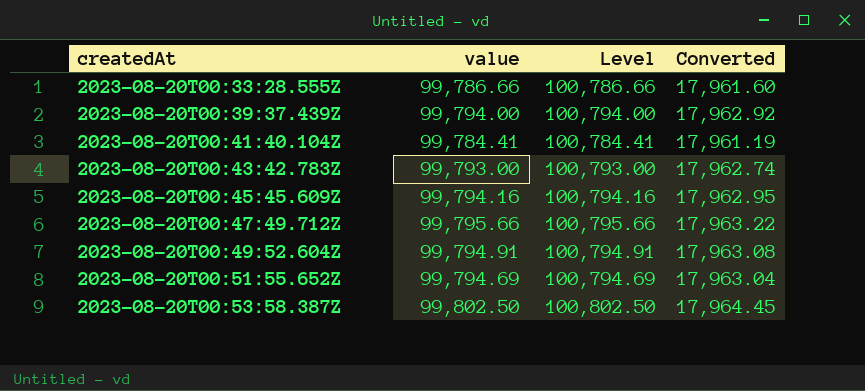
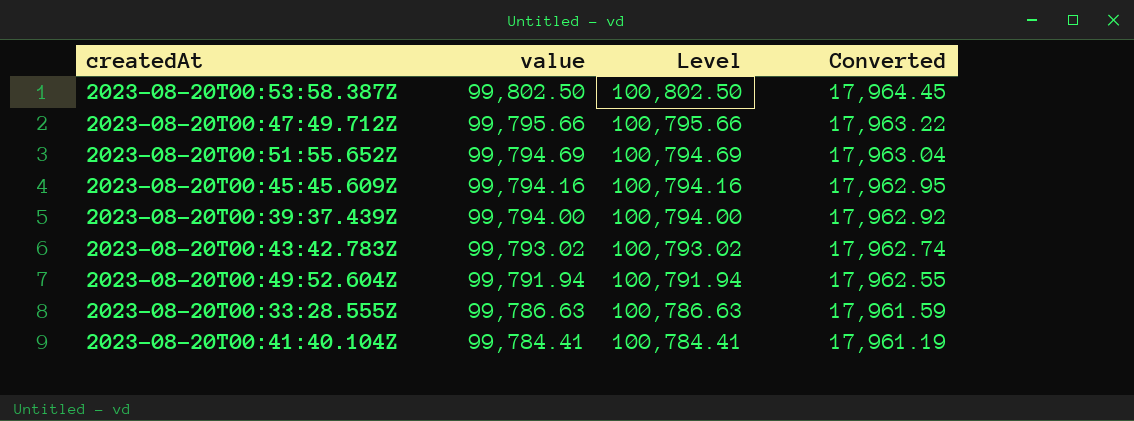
row order: createdAt ascending -> value descending
2023-08-20T00:43:42.783Z | value: 99,793.00 -> 99,793.02
2023-08-20T00:43:42.783Z | Level: 100,793.00 -> 100,793.02
2023-08-20T00:49:52.604Z | value: 99,794.91 -> 99,791.94
2023-08-20T00:49:52.604Z | Level: 100,794.91 -> 100,791.94
2023-08-20T00:49:52.604Z | Converted: 17,963.08 -> 17,962.55
2023-08-20T00:33:28.555Z | value: 99,786.66 -> 99,786.63
2023-08-20T00:33:28.555Z | Level: 100,786.66 -> 100,786.63
2023-08-20T00:33:28.555Z | Converted: 17,961.60 -> 17,961.59

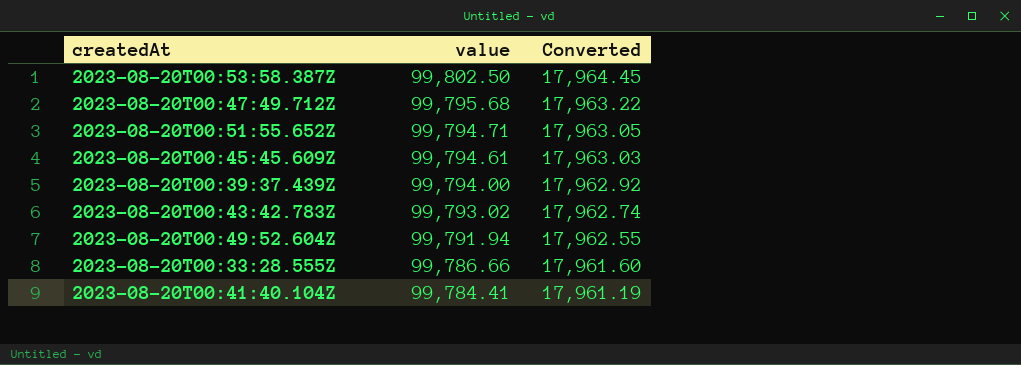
column Level | formula: [value] + 1000 -> none
2023-08-20T00:47:49.712Z | value: 99,795.66 -> 99,795.68
2023-08-20T00:51:55.652Z | value: 99,794.69 -> 99,794.71
2023-08-20T00:51:55.652Z | Converted: 17,963.04 -> 17,963.05
2023-08-20T00:45:45.609Z | value: 99,794.16 -> 99,794.61
2023-08-20T00:45:45.609Z | Converted: 17,962.95 -> 17,963.03
2023-08-20T00:33:28.555Z | value: 99,786.63 -> 99,786.66
2023-08-20T00:33:28.555Z | Converted: 17,961.59 -> 17,961.60

